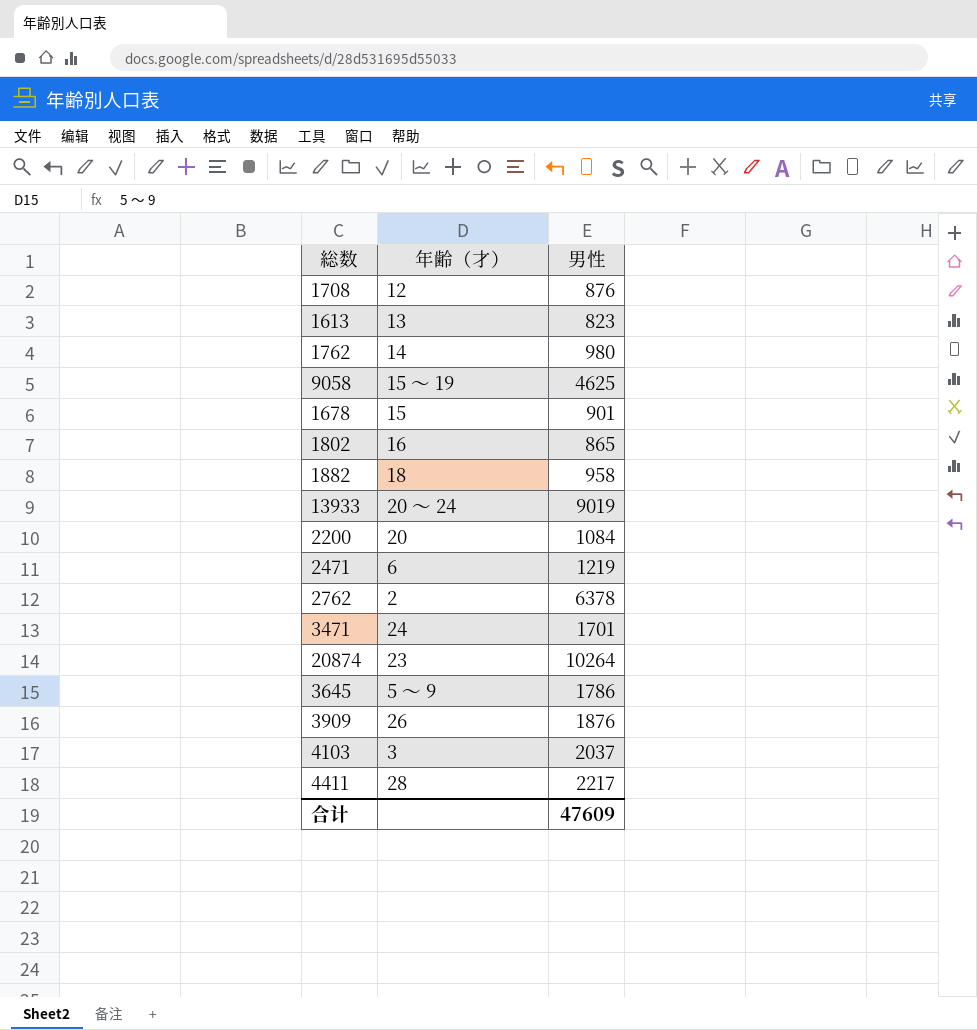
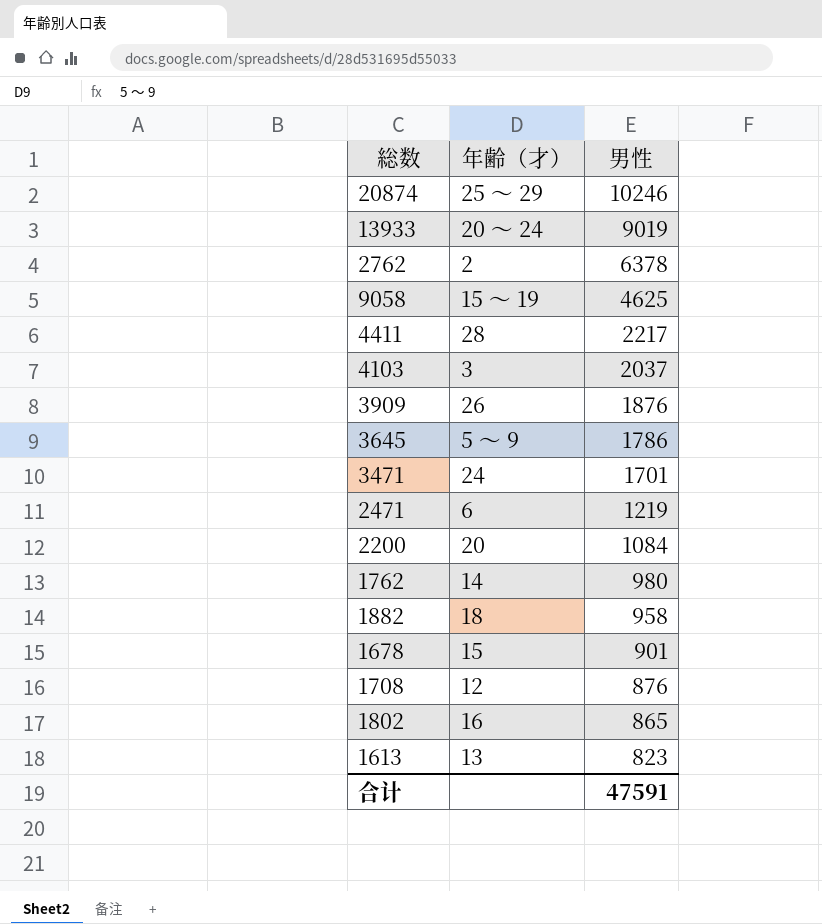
row order: none -> 男性 descending
20874 | 年齢（才）: 23 -> 25 ～ 29
20874 | 男性: 10264 -> 10246
合计 | 男性: 47609 -> 47591

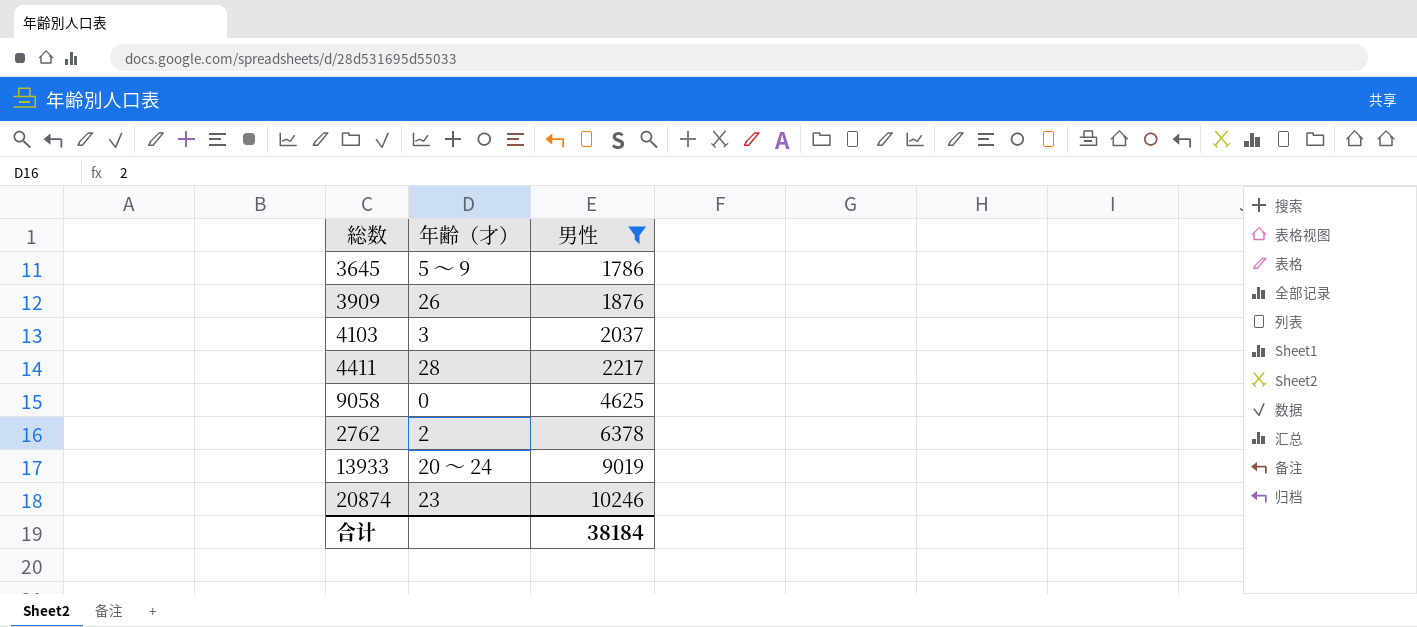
filter: none -> 男性 >= 1786
row order: 男性 descending -> 男性 ascending
9058 | 年齢（才）: 15 ～ 19 -> 0
20874 | 年齢（才）: 25 ～ 29 -> 23
合计 | 男性: 47591 -> 38184

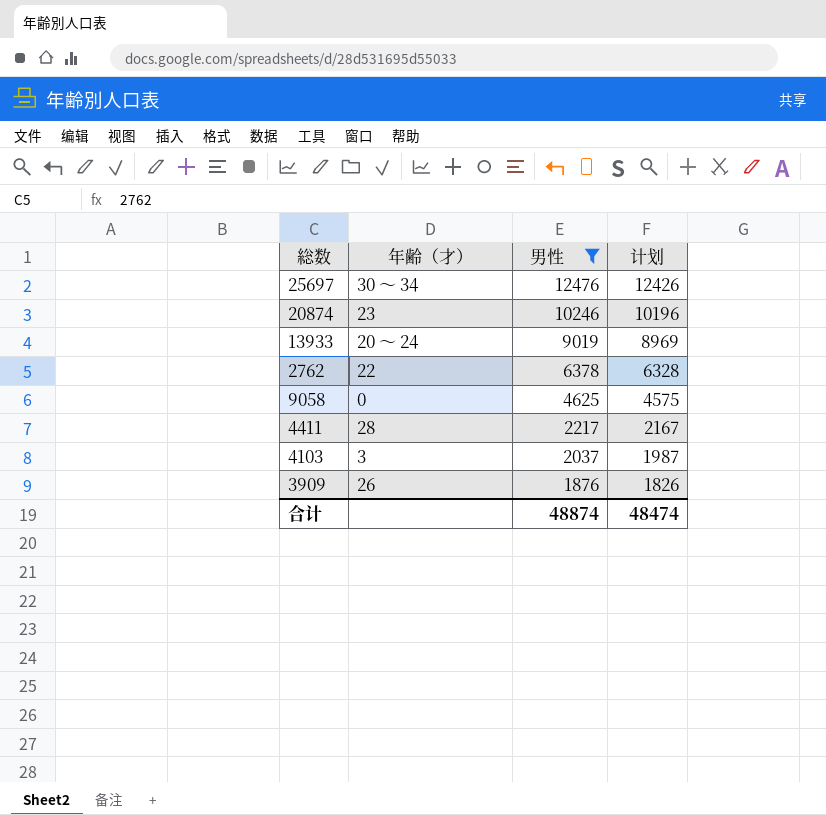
row order: 男性 ascending -> 男性 descending
column 计划 | formula: none -> [男性] - 50
row 3645: 5 ～ 9 | 1786 -> none
row 25697: none -> 30 ～ 34 | 12476 | 12426
2762 | 年齢（才）: 2 -> 22
合计 | 男性: 38184 -> 48874

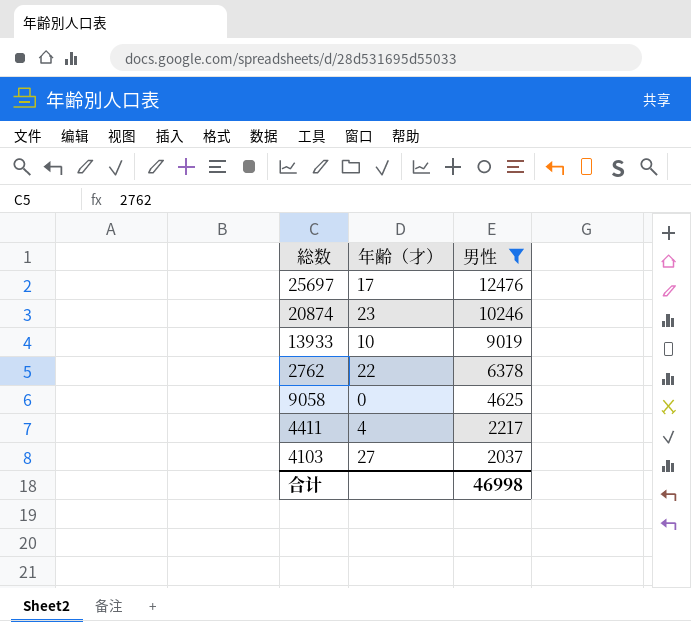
column 计划 | formula: [男性] - 50 -> none
row 3909: 26 | 1876 | 1826 -> none
25697 | 年齢（才）: 30 ～ 34 -> 17
13933 | 年齢（才）: 20 ～ 24 -> 10
4411 | 年齢（才）: 28 -> 4
4103 | 年齢（才）: 3 -> 27
合计 | 男性: 48874 -> 46998

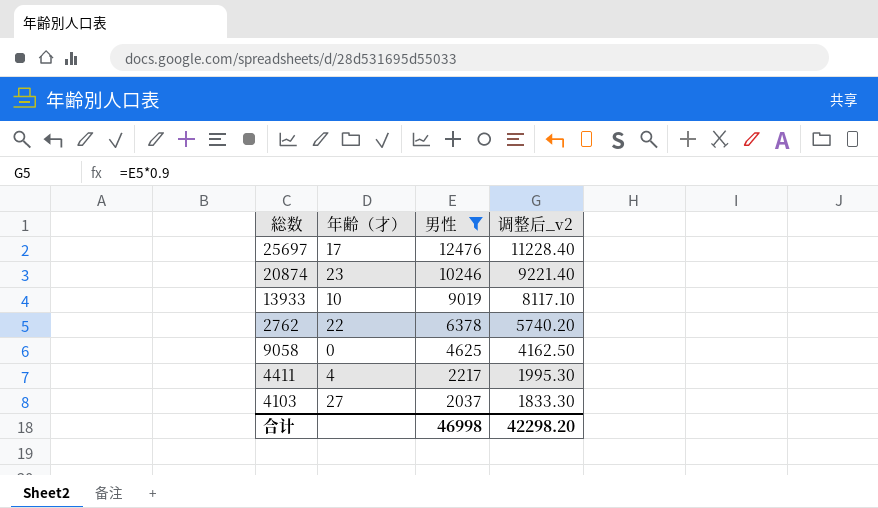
column 调整后_v2 | formula: none -> [男性] * 0.9

